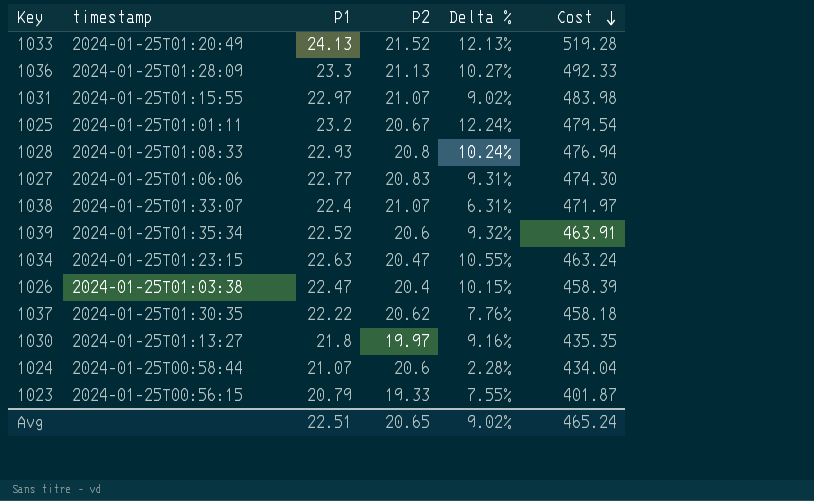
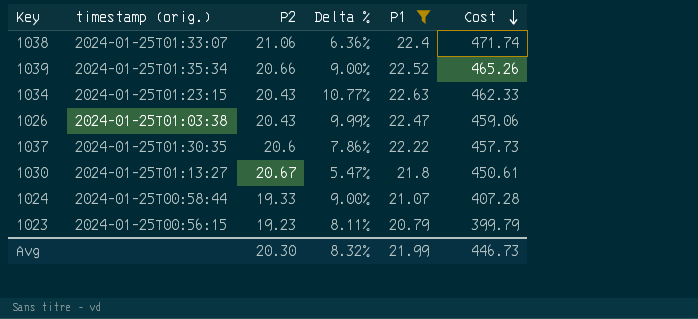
filter: none -> P1 <= 22.63
column name: timestamp -> timestamp (orig.)
column P1 | position: 3 -> 5
1038 | P2: 21.07 -> 21.06
1038 | Delta %: 6.31% -> 6.36%
1038 | Cost: 471.97 -> 471.74
1039 | P2: 20.6 -> 20.66
1039 | Delta %: 9.32% -> 9.00%
1039 | Cost: 463.91 -> 465.26
1034 | P2: 20.47 -> 20.43
1034 | Delta %: 10.55% -> 10.77%
1034 | Cost: 463.24 -> 462.33
1026 | P2: 20.4 -> 20.43
1026 | Delta %: 10.15% -> 9.99%
1026 | Cost: 458.39 -> 459.06
1037 | P2: 20.62 -> 20.6
1037 | Delta %: 7.76% -> 7.86%
1037 | Cost: 458.18 -> 457.73
1030 | P2: 19.97 -> 20.67
1030 | Delta %: 9.16% -> 5.47%
1030 | Cost: 435.35 -> 450.61
1024 | P2: 20.6 -> 19.33
1024 | Delta %: 2.28% -> 9.00%
1024 | Cost: 434.04 -> 407.28
1023 | P2: 19.33 -> 19.23
1023 | Delta %: 7.55% -> 8.11%
1023 | Cost: 401.87 -> 399.79
Avg | P2: 20.65 -> 20.30
Avg | Delta %: 9.02% -> 8.32%
Avg | P1: 22.51 -> 21.99
Avg | Cost: 465.24 -> 446.73

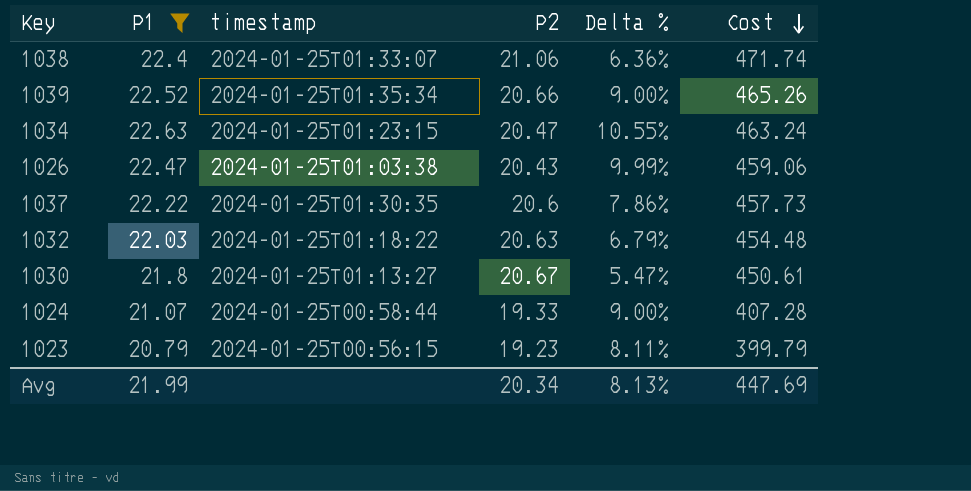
column P1 | position: 5 -> 2
column name: timestamp (orig.) -> timestamp
1034 | P2: 20.43 -> 20.47
1034 | Delta %: 10.77% -> 10.55%
1034 | Cost: 462.33 -> 463.24
row 1032: none -> 22.03 | 2024-01-25T01:18:22 | 20.63 | 6.79% | 454.48
Avg | P2: 20.30 -> 20.34
Avg | Delta %: 8.32% -> 8.13%
Avg | Cost: 446.73 -> 447.69

